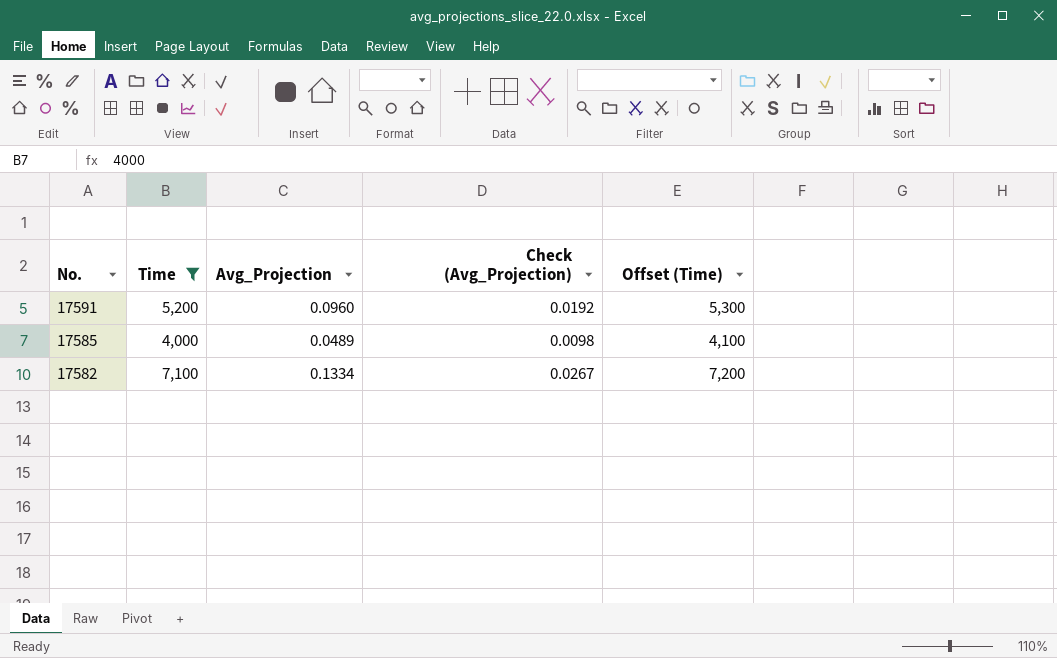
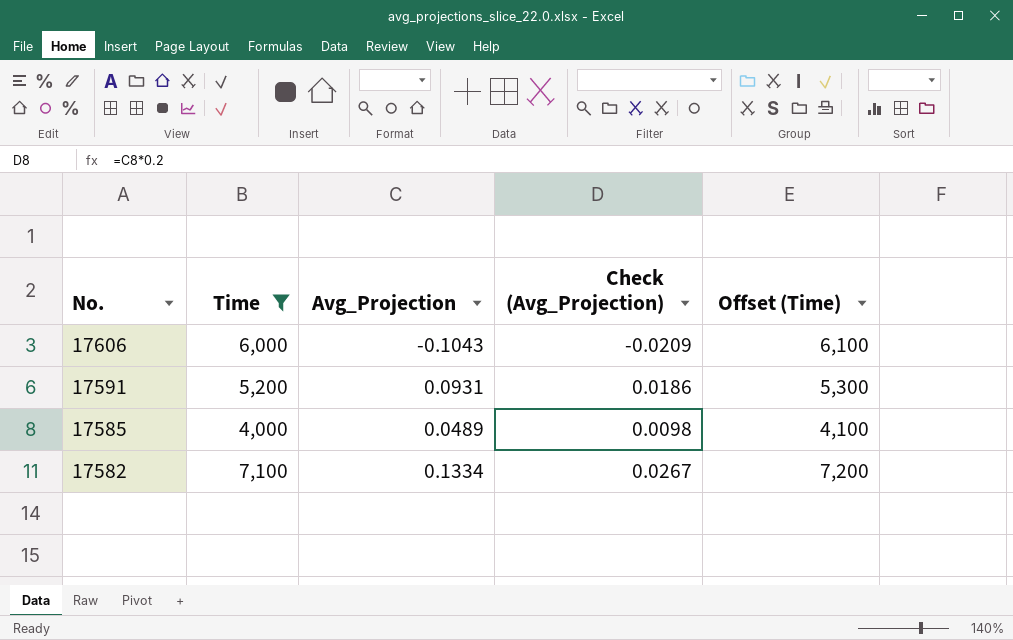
row 17606: none -> 6,000 | -0.1043 | -0.0209 | 6,100
17591 | Avg_Projection: 0.0960 -> 0.0931
17591 | Check (Avg_Projection): 0.0192 -> 0.0186

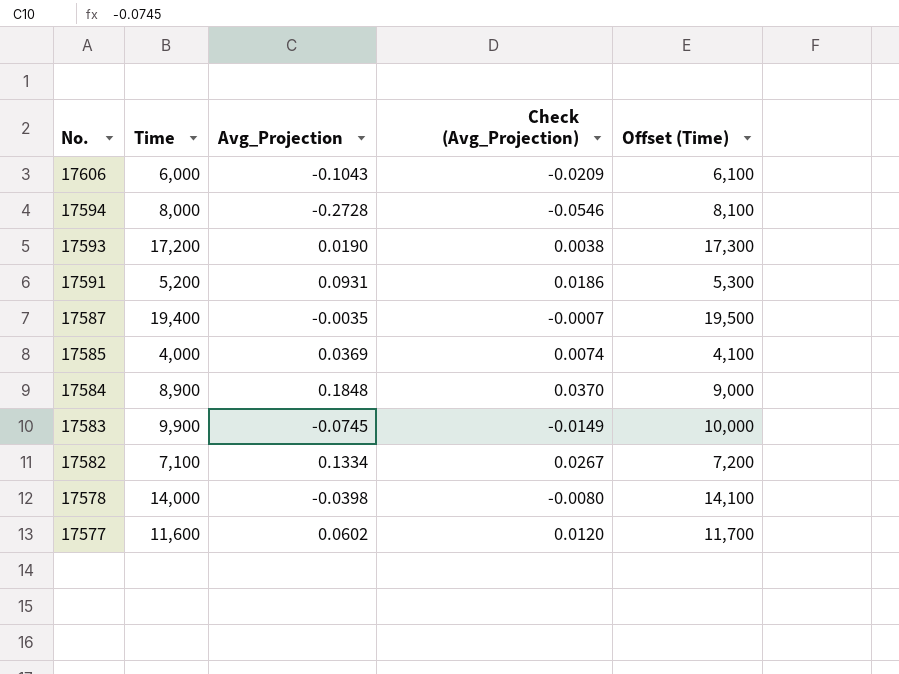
filter: Time <= 7,100 -> none
17585 | Avg_Projection: 0.0489 -> 0.0369
17585 | Check (Avg_Projection): 0.0098 -> 0.0074

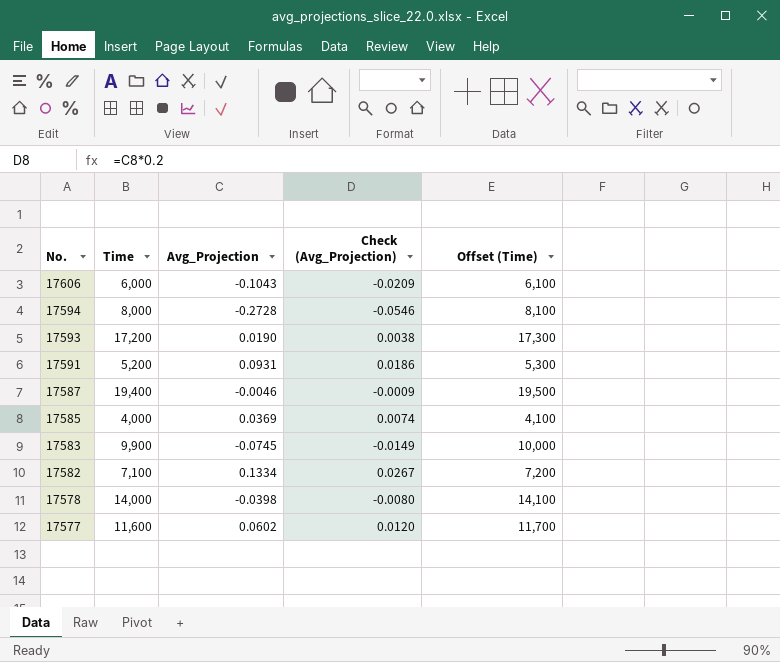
row 17584: 8,900 | 0.1848 | 0.0370 | 9,000 -> none
17587 | Avg_Projection: -0.0035 -> -0.0046
17587 | Check (Avg_Projection): -0.0007 -> -0.0009

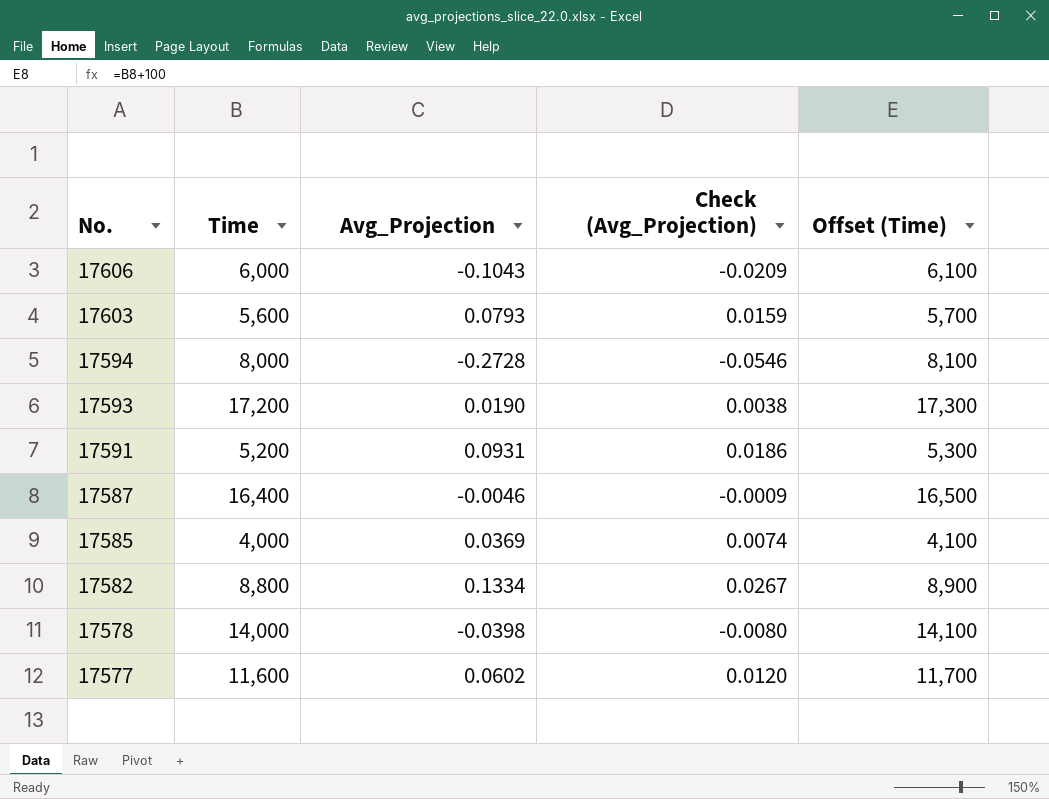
row 17583: 9,900 | -0.0745 | -0.0149 | 10,000 -> none
row 17603: none -> 5,600 | 0.0793 | 0.0159 | 5,700
17587 | Time: 19,400 -> 16,400
17587 | Offset (Time): 19,500 -> 16,500
17582 | Time: 7,100 -> 8,800
17582 | Offset (Time): 7,200 -> 8,900

